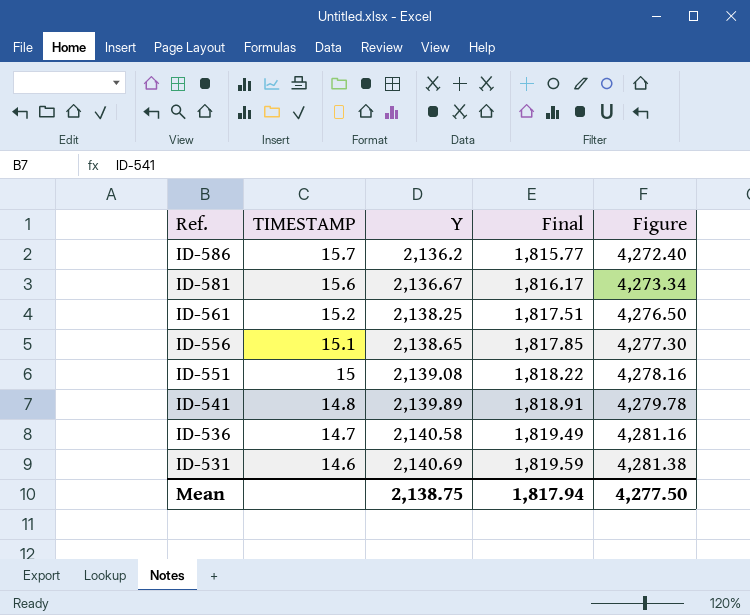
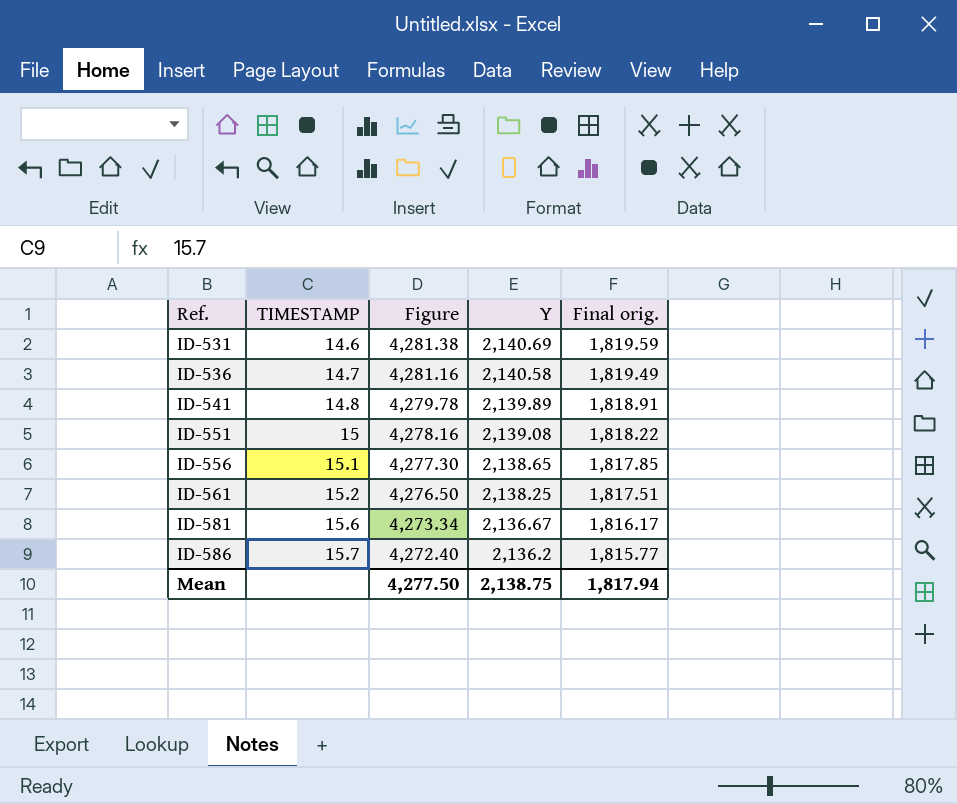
row order: Ref. descending -> Ref. ascending
column Figure | position: 5 -> 3
column name: Final -> Final orig.

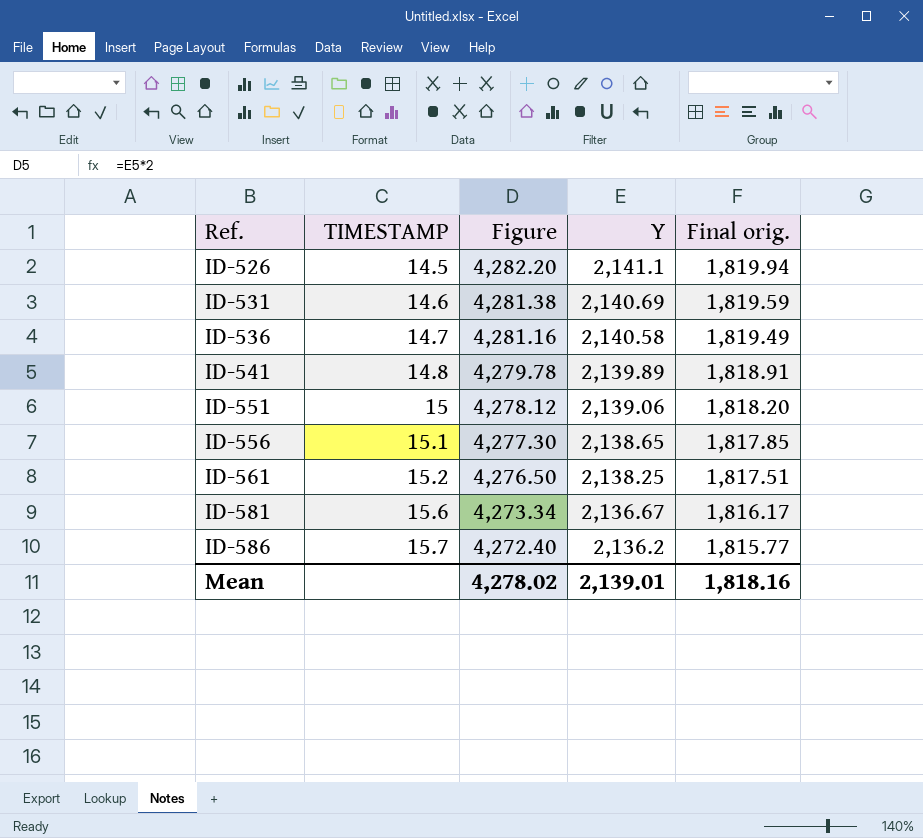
row ID-526: none -> 14.5 | 4,282.20 | 2,141.1 | 1,819.94
ID-551 | Figure: 4,278.16 -> 4,278.12
ID-551 | Y: 2,139.08 -> 2,139.06
ID-551 | Final orig.: 1,818.22 -> 1,818.20
Mean | Figure: 4,277.50 -> 4,278.02
Mean | Y: 2,138.75 -> 2,139.01
Mean | Final orig.: 1,817.94 -> 1,818.16

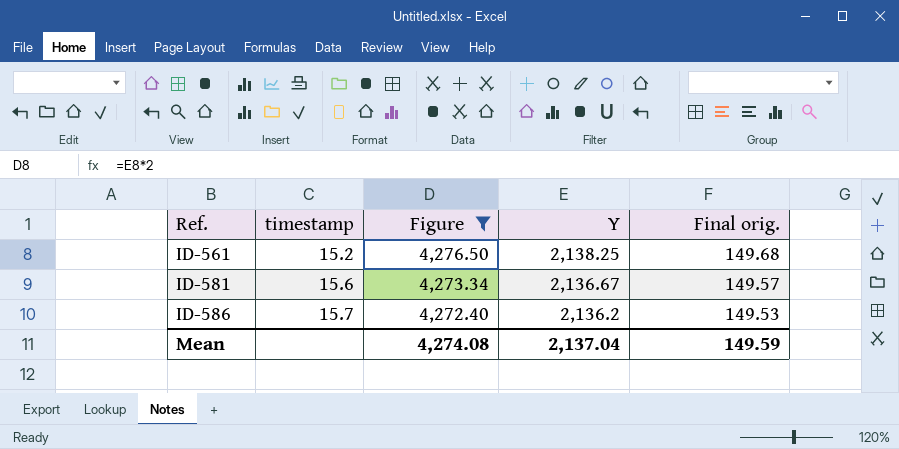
filter: none -> Figure <= 4,276.50
column name: TIMESTAMP -> timestamp
column Final orig. | formula: [Y] * 0.85 -> [Y] * 0.07
Mean | Figure: 4,278.02 -> 4,274.08
Mean | Y: 2,139.01 -> 2,137.04
Mean | Final orig.: 1,818.16 -> 149.59

